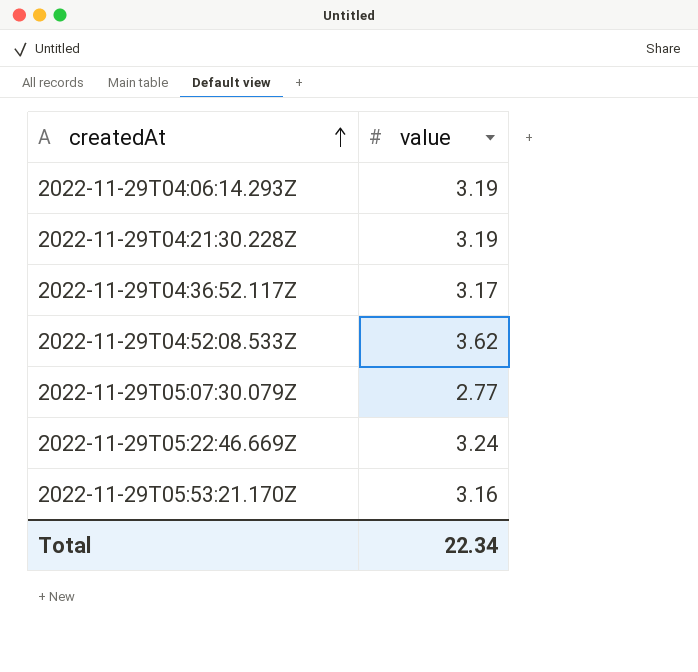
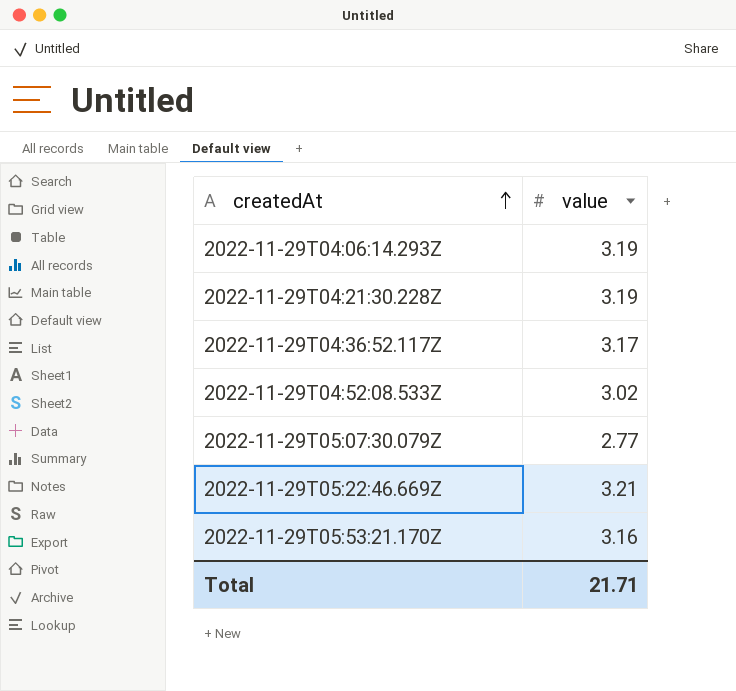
2022-11-29T04:52:08.533Z | value: 3.62 -> 3.02
2022-11-29T05:22:46.669Z | value: 3.24 -> 3.21
Total | value: 22.34 -> 21.71

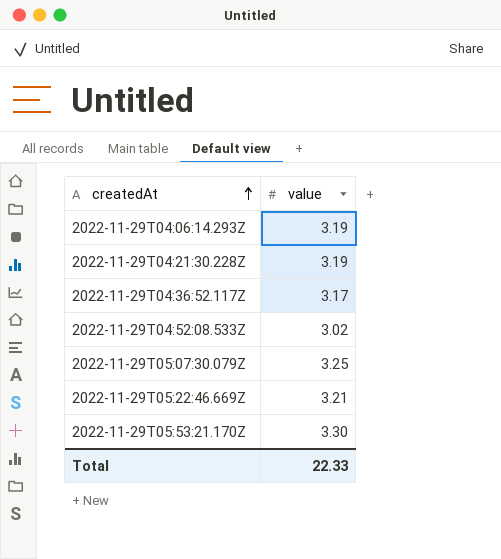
2022-11-29T05:07:30.079Z | value: 2.77 -> 3.25
2022-11-29T05:53:21.170Z | value: 3.16 -> 3.30
Total | value: 21.71 -> 22.33

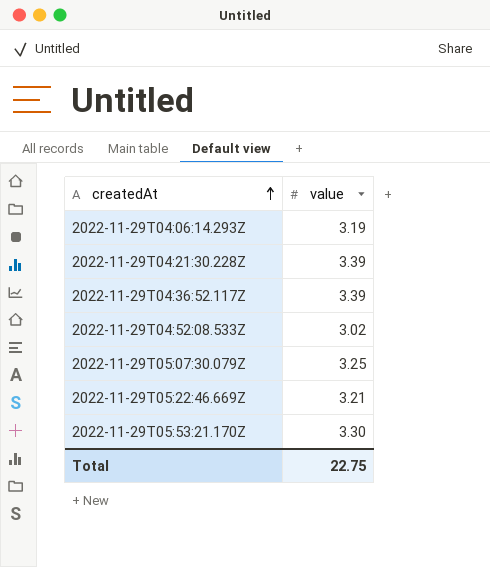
2022-11-29T04:21:30.228Z | value: 3.19 -> 3.39
2022-11-29T04:36:52.117Z | value: 3.17 -> 3.39
Total | value: 22.33 -> 22.75

